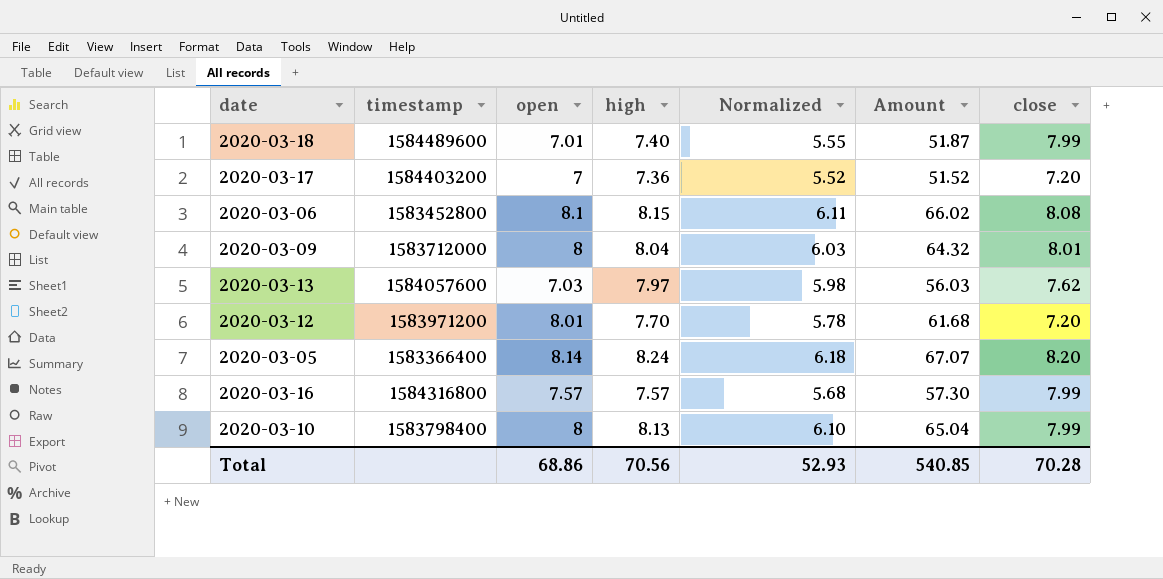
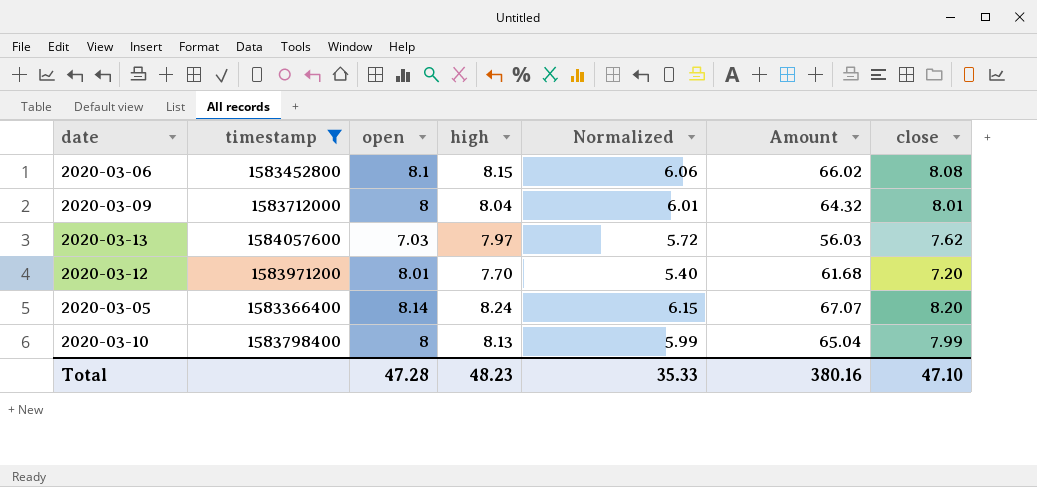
filter: none -> timestamp <= 1584057600
column Normalized | formula: [high] * 0.75 -> [close] * 0.75
Total | open: 68.86 -> 47.28
Total | high: 70.56 -> 48.23
Total | Normalized: 52.93 -> 35.33
Total | Amount: 540.85 -> 380.16
Total | close: 70.28 -> 47.10

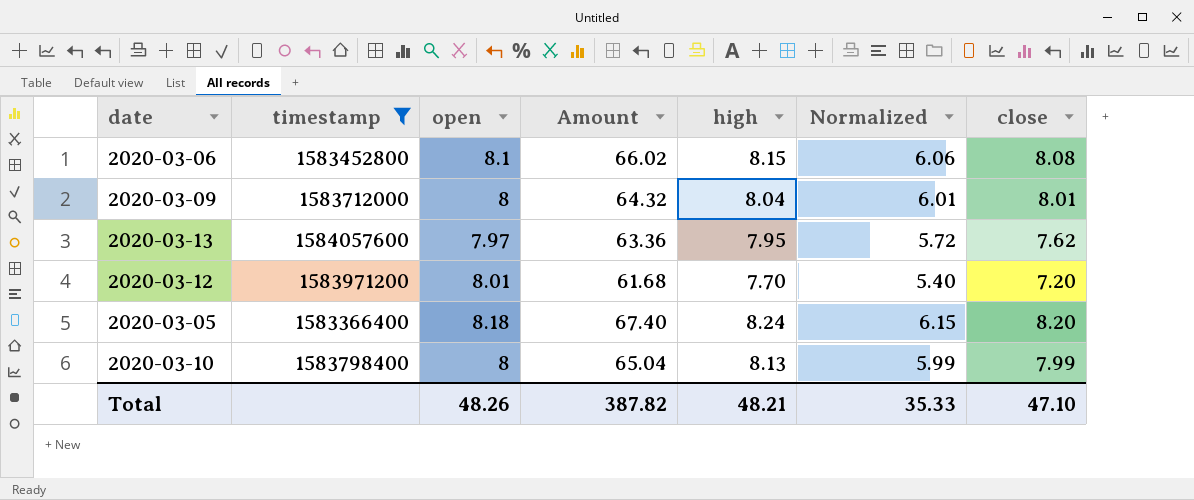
column Amount | position: 6 -> 4
2020-03-13 | open: 7.03 -> 7.97
2020-03-13 | Amount: 56.03 -> 63.36
2020-03-13 | high: 7.97 -> 7.95
2020-03-05 | open: 8.14 -> 8.18
2020-03-05 | Amount: 67.07 -> 67.40
Total | open: 47.28 -> 48.26
Total | Amount: 380.16 -> 387.82
Total | high: 48.23 -> 48.21

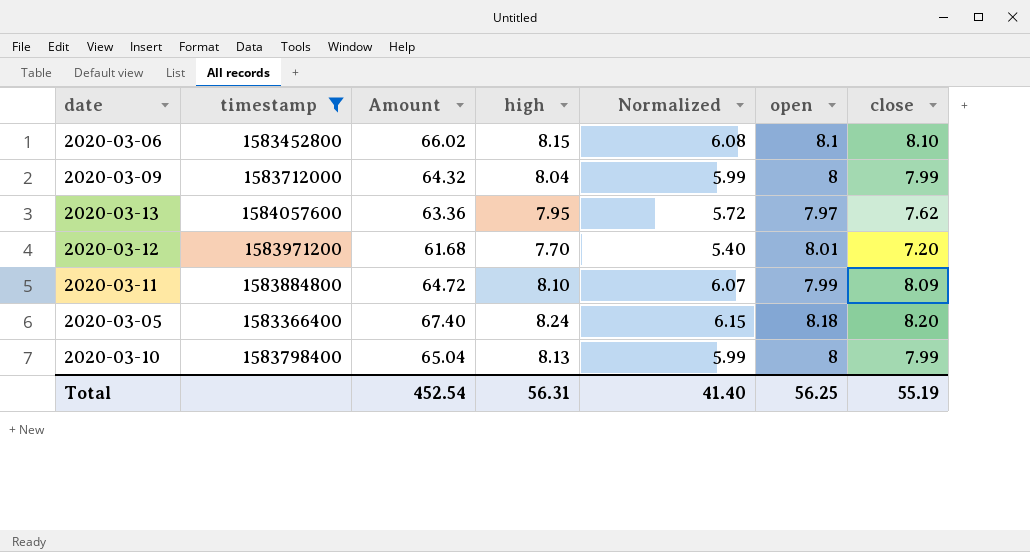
column open | position: 3 -> 6
2020-03-06 | Normalized: 6.06 -> 6.08
2020-03-06 | close: 8.08 -> 8.10
2020-03-09 | Normalized: 6.01 -> 5.99
2020-03-09 | close: 8.01 -> 7.99
row 2020-03-11: none -> 1583884800 | 64.72 | 8.10 | 6.07 | 7.99 | 8.09
Total | Amount: 387.82 -> 452.54
Total | high: 48.21 -> 56.31
Total | Normalized: 35.33 -> 41.40
Total | open: 48.26 -> 56.25
Total | close: 47.10 -> 55.19

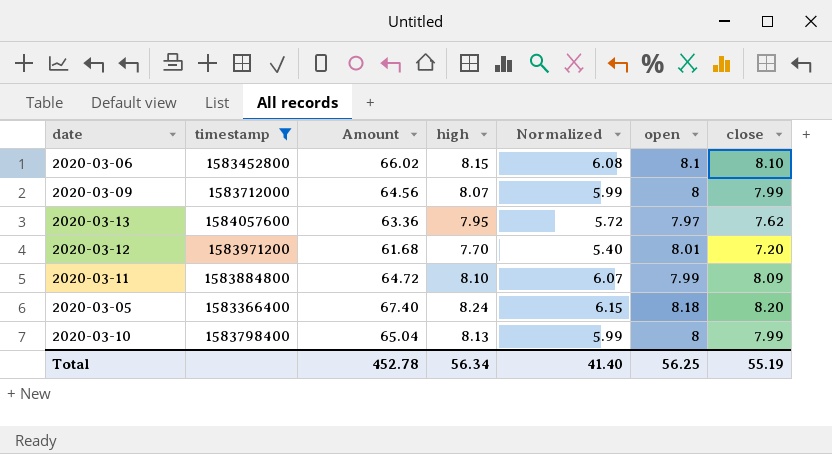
2020-03-09 | Amount: 64.32 -> 64.56
2020-03-09 | high: 8.04 -> 8.07
Total | Amount: 452.54 -> 452.78
Total | high: 56.31 -> 56.34

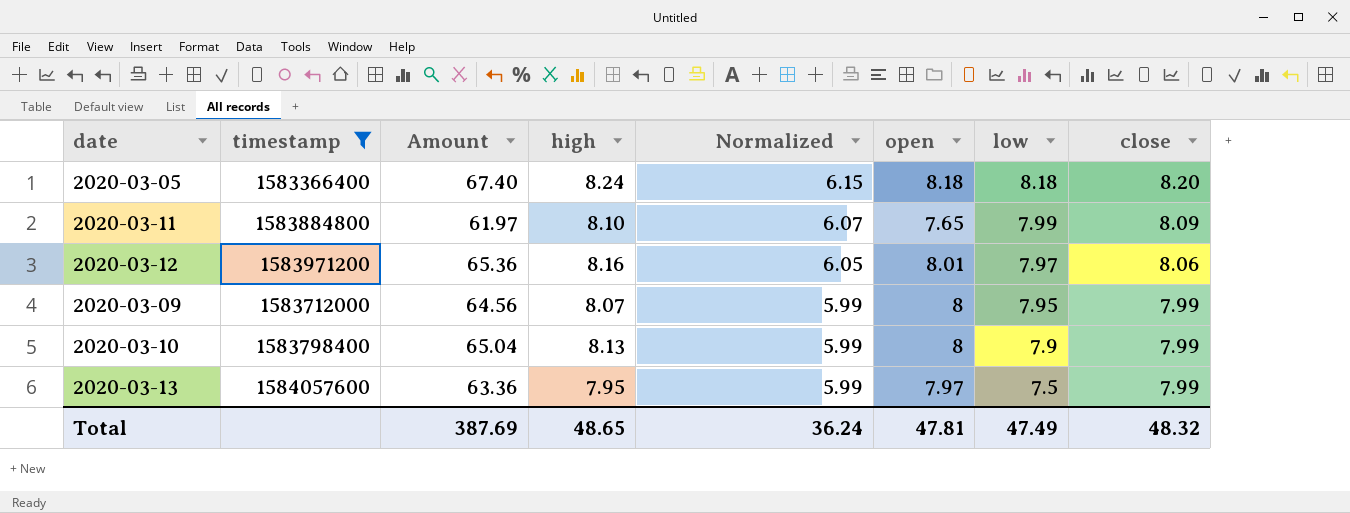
row order: none -> Normalized descending
column low | position: none -> 7
row 2020-03-06: 1583452800 | 66.02 | 8.15 | 6.08 | 8.1 | 8.10 -> none
2020-03-11 | Amount: 64.72 -> 61.97
2020-03-11 | open: 7.99 -> 7.65
2020-03-12 | Amount: 61.68 -> 65.36
2020-03-12 | high: 7.70 -> 8.16
2020-03-12 | Normalized: 5.40 -> 6.05
2020-03-12 | close: 7.20 -> 8.06
2020-03-13 | Normalized: 5.72 -> 5.99
2020-03-13 | close: 7.62 -> 7.99
Total | Amount: 452.78 -> 387.69
Total | high: 56.34 -> 48.65
Total | Normalized: 41.40 -> 36.24
Total | open: 56.25 -> 47.81
Total | close: 55.19 -> 48.32

